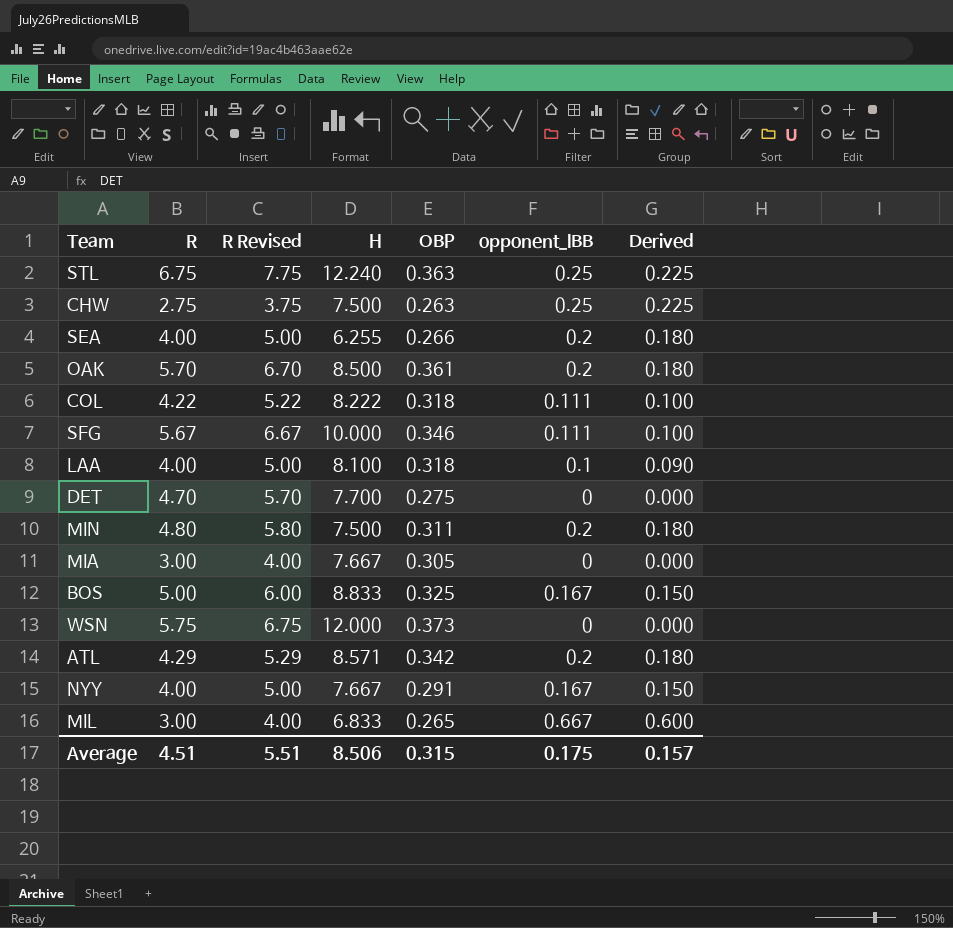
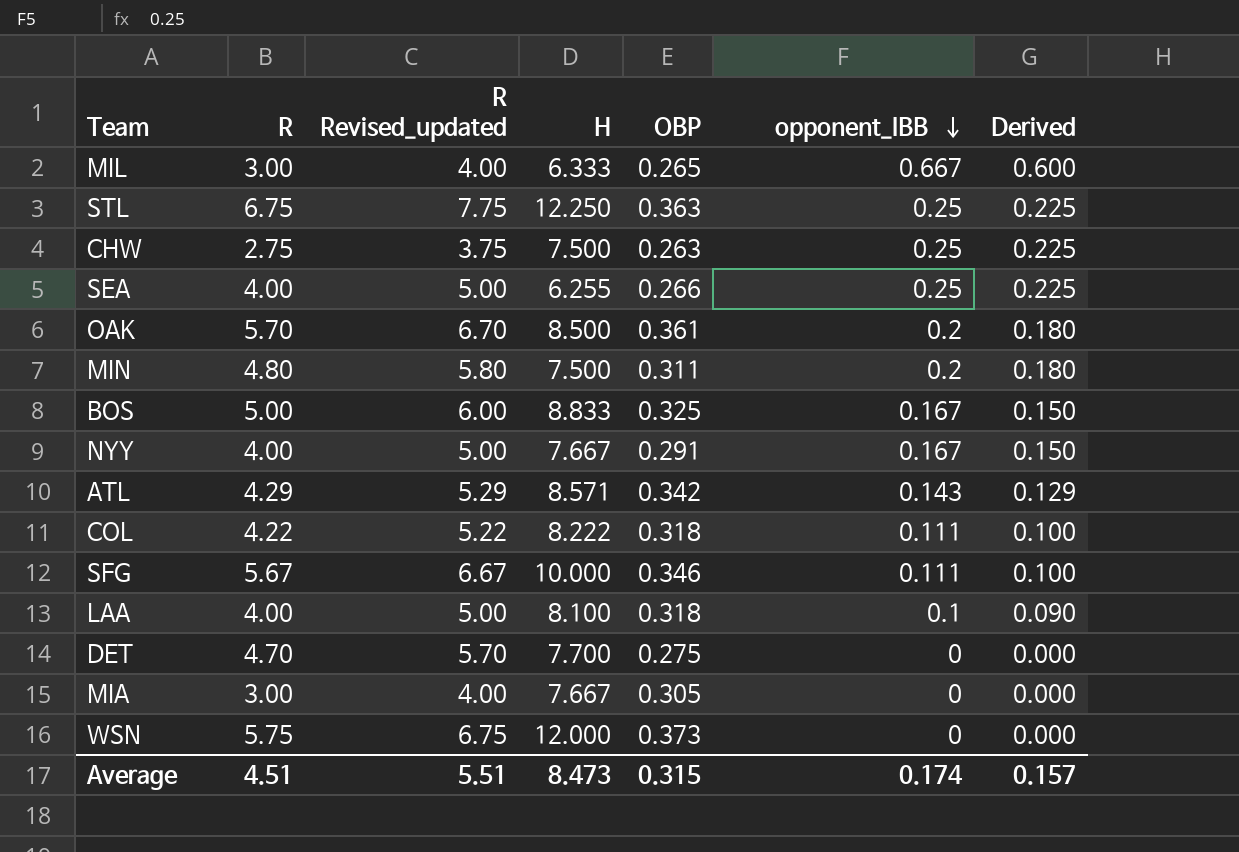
row order: none -> opponent_IBB descending
column name: R Revised -> R Revised_updated
MIL | H: 6.833 -> 6.333
STL | H: 12.240 -> 12.250
SEA | opponent_IBB: 0.2 -> 0.25
SEA | Derived: 0.180 -> 0.225
ATL | opponent_IBB: 0.2 -> 0.143
ATL | Derived: 0.180 -> 0.129
Average | H: 8.506 -> 8.473
Average | opponent_IBB: 0.175 -> 0.174

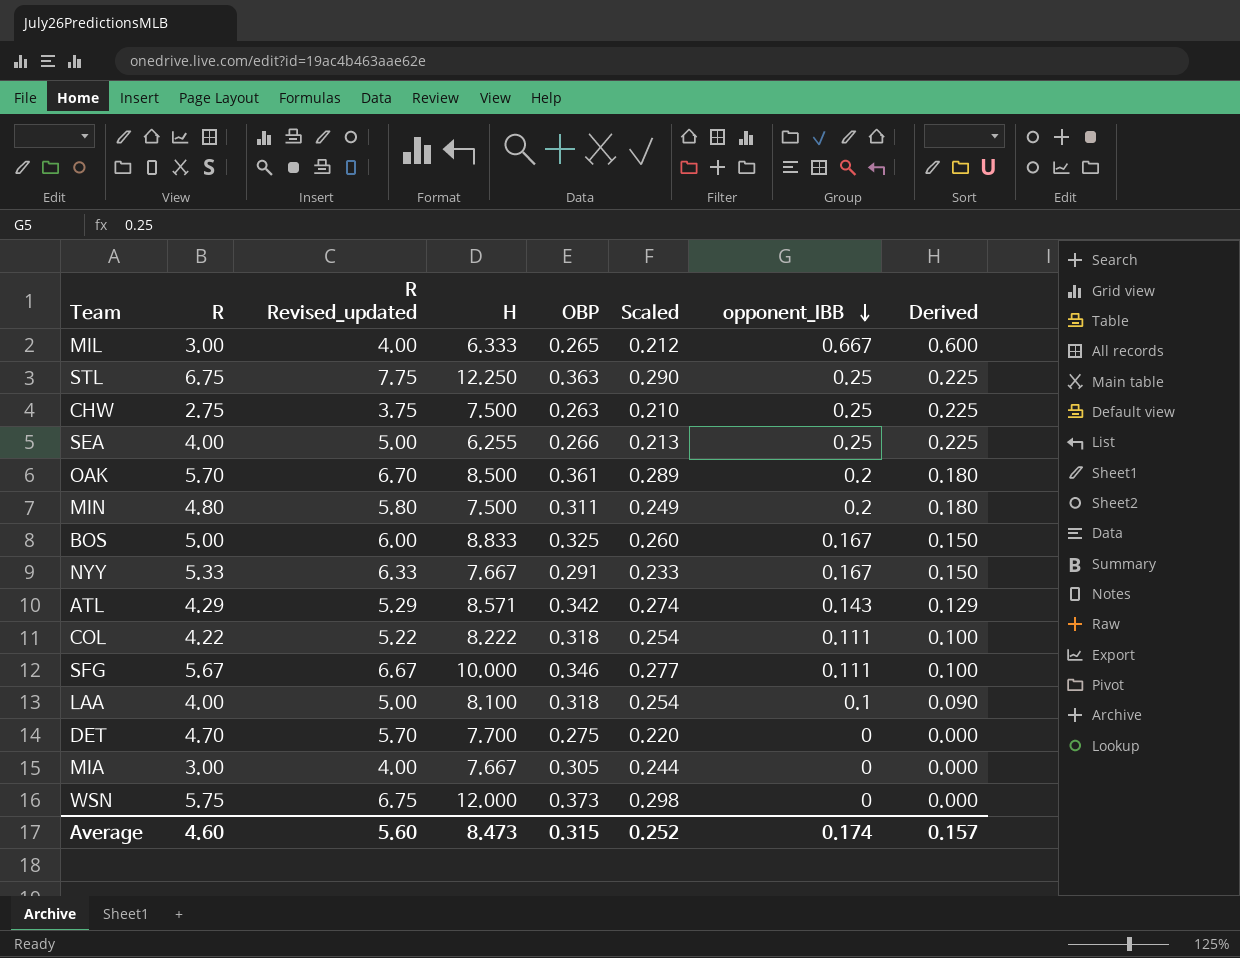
column Scaled | formula: none -> [OBP] * 0.8
NYY | R: 4.00 -> 5.33
NYY | R Revised_updated: 5.00 -> 6.33
Average | R: 4.51 -> 4.60
Average | R Revised_updated: 5.51 -> 5.60

